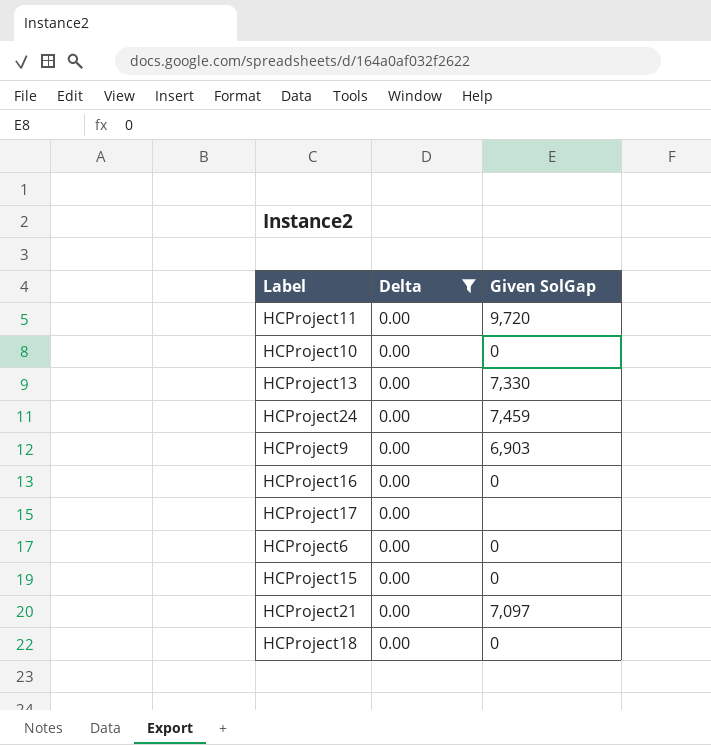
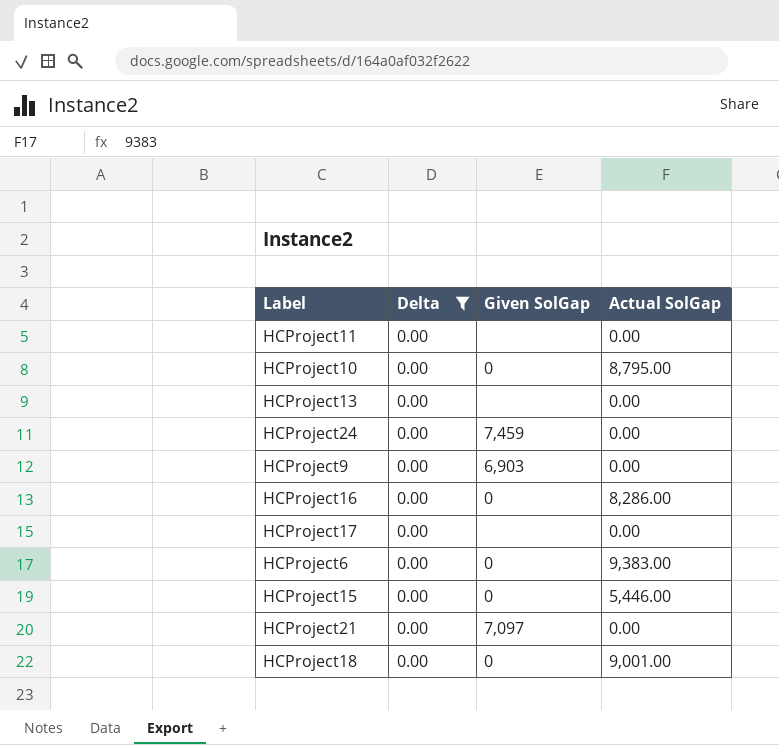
column Actual SolGap | position: none -> 4
HCProject11 | Given SolGap: 9,720 -> none
HCProject13 | Given SolGap: 7,330 -> none

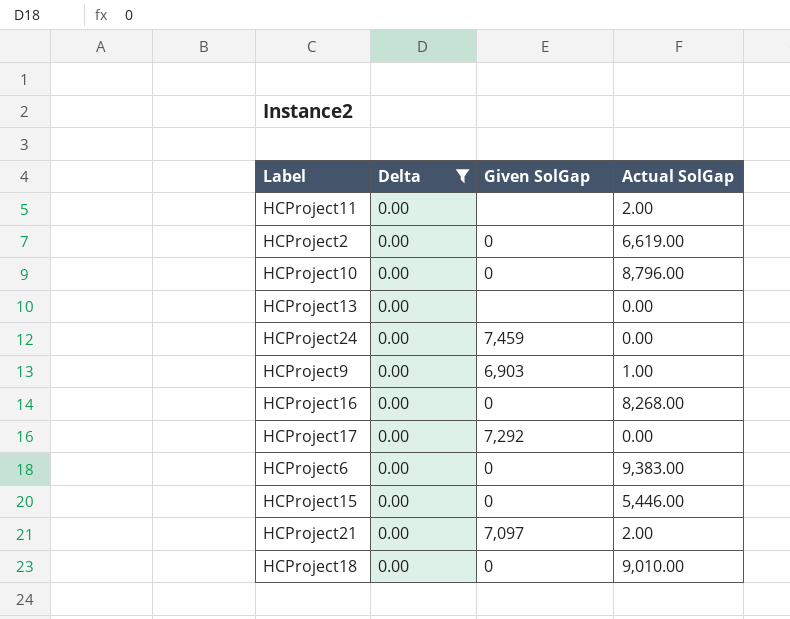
HCProject11 | Actual SolGap: 0.00 -> 2.00
row HCProject2: none -> 0.00 | 0 | 6,619.00
HCProject10 | Actual SolGap: 8,795.00 -> 8,796.00
HCProject9 | Actual SolGap: 0.00 -> 1.00
HCProject16 | Actual SolGap: 8,286.00 -> 8,268.00
HCProject17 | Given SolGap: none -> 7,292
HCProject21 | Actual SolGap: 0.00 -> 2.00
HCProject18 | Actual SolGap: 9,001.00 -> 9,010.00

